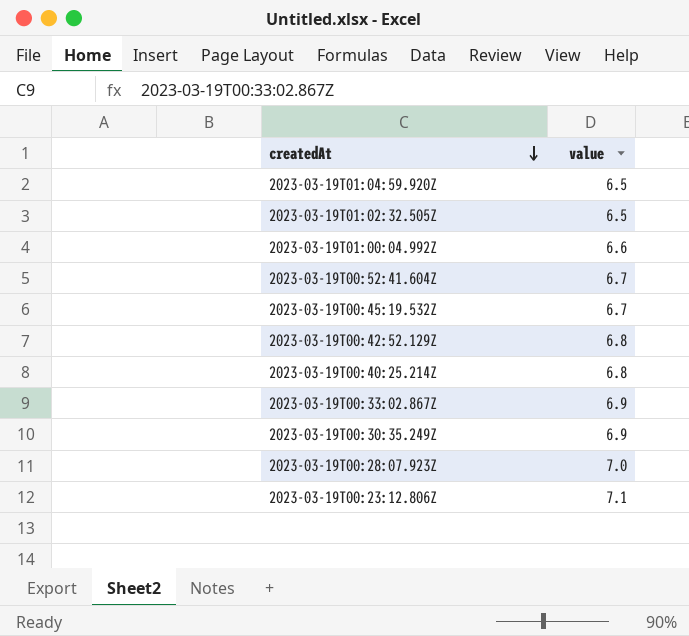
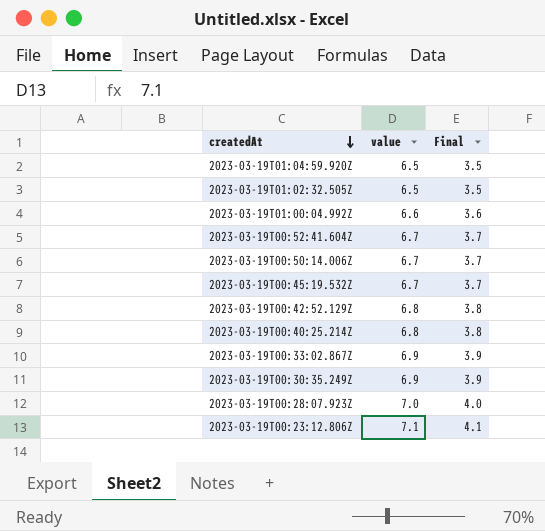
column Final | formula: none -> [value] - 3
row 2023-03-19T00:50:14.006Z: none -> 6.7 | 3.7

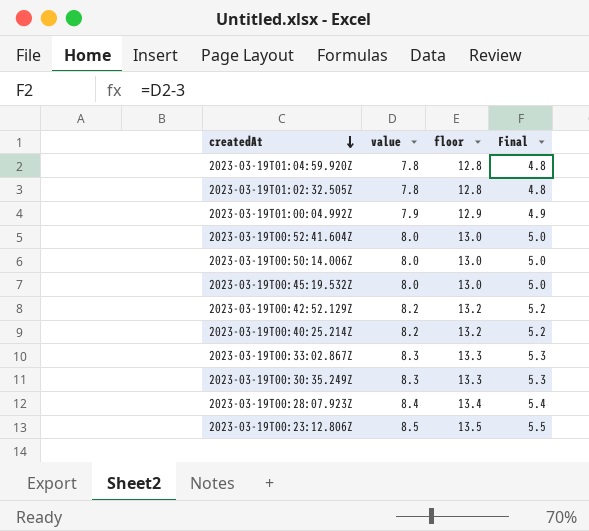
column floor | formula: none -> [value] + 5
2023-03-19T01:04:59.920Z | value: 6.5 -> 7.8
2023-03-19T01:04:59.920Z | Final: 3.5 -> 4.8
2023-03-19T01:02:32.505Z | value: 6.5 -> 7.8
2023-03-19T01:02:32.505Z | Final: 3.5 -> 4.8
2023-03-19T01:00:04.992Z | value: 6.6 -> 7.9
2023-03-19T01:00:04.992Z | Final: 3.6 -> 4.9
2023-03-19T00:52:41.604Z | value: 6.7 -> 8.0
2023-03-19T00:52:41.604Z | Final: 3.7 -> 5.0
2023-03-19T00:50:14.006Z | value: 6.7 -> 8.0
2023-03-19T00:50:14.006Z | Final: 3.7 -> 5.0
2023-03-19T00:45:19.532Z | value: 6.7 -> 8.0
2023-03-19T00:45:19.532Z | Final: 3.7 -> 5.0
2023-03-19T00:42:52.129Z | value: 6.8 -> 8.2
2023-03-19T00:42:52.129Z | Final: 3.8 -> 5.2
2023-03-19T00:40:25.214Z | value: 6.8 -> 8.2
2023-03-19T00:40:25.214Z | Final: 3.8 -> 5.2
2023-03-19T00:33:02.867Z | value: 6.9 -> 8.3
2023-03-19T00:33:02.867Z | Final: 3.9 -> 5.3
2023-03-19T00:30:35.249Z | value: 6.9 -> 8.3
2023-03-19T00:30:35.249Z | Final: 3.9 -> 5.3
2023-03-19T00:28:07.923Z | value: 7.0 -> 8.4
2023-03-19T00:28:07.923Z | Final: 4.0 -> 5.4
2023-03-19T00:23:12.806Z | value: 7.1 -> 8.5
2023-03-19T00:23:12.806Z | Final: 4.1 -> 5.5

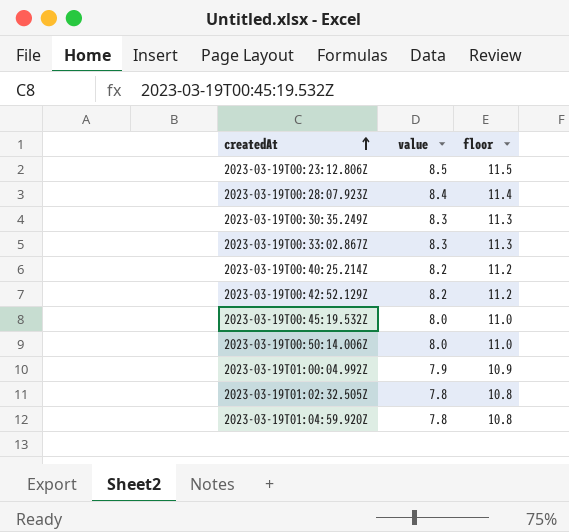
row order: createdAt descending -> createdAt ascending
column Final | formula: [value] - 3 -> none
column floor | formula: [value] + 5 -> [value] + 3
row 2023-03-19T00:52:41.604Z: 8.0 | 13.0 | 5.0 -> none

